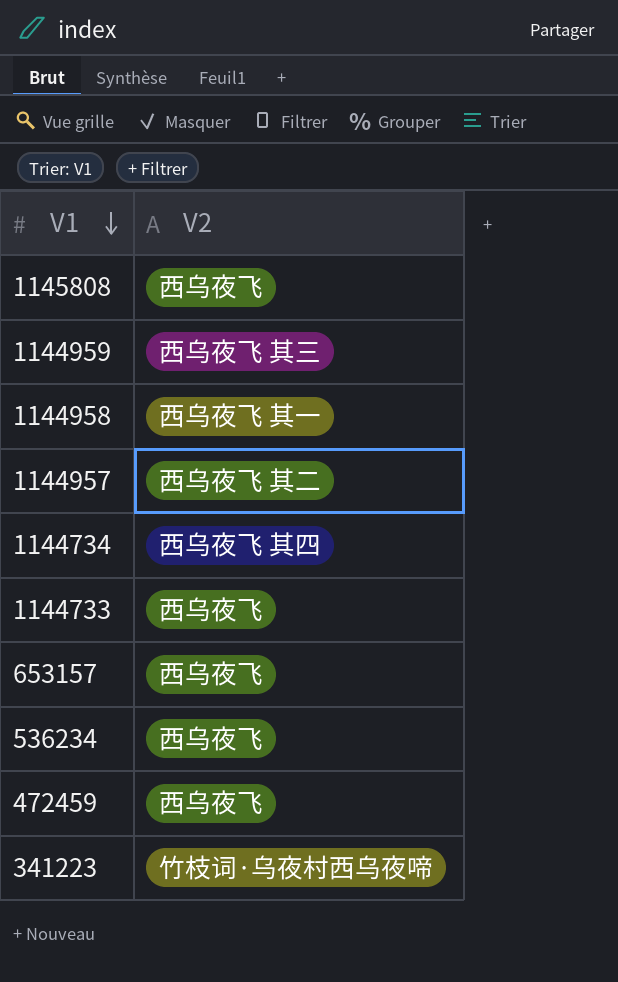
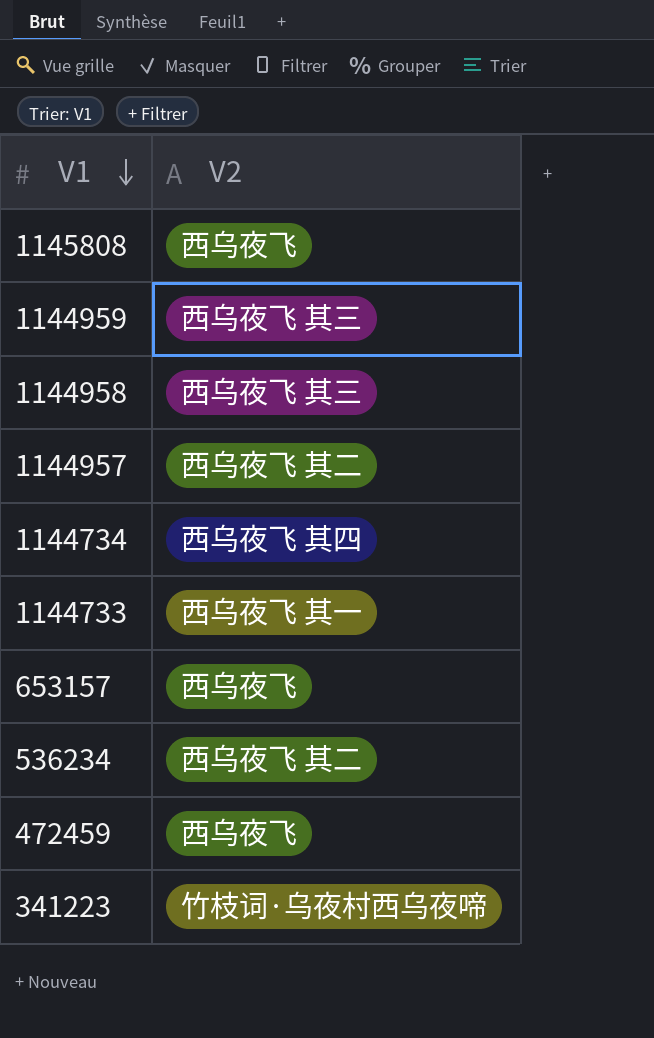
1144958 | V2: 西乌夜飞 其一 -> 西乌夜飞 其三
1144733 | V2: 西乌夜飞 -> 西乌夜飞 其一
536234 | V2: 西乌夜飞 -> 西乌夜飞 其二

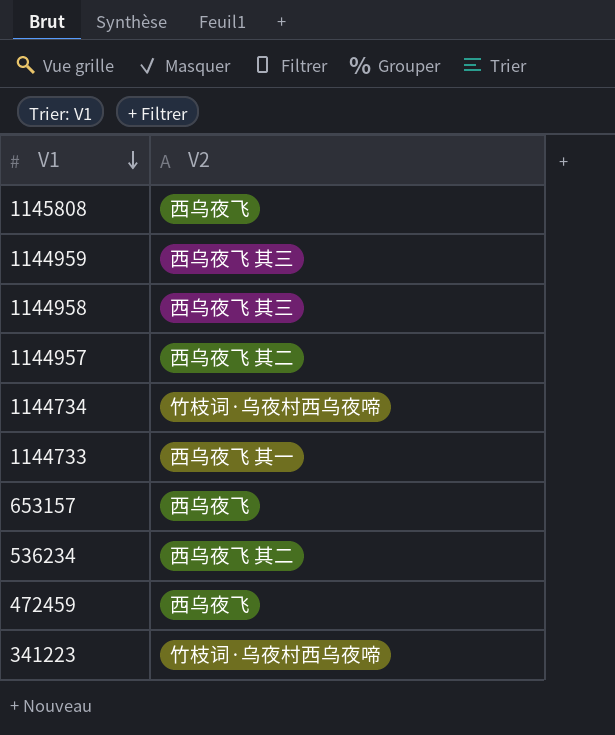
1144734 | V2: 西乌夜飞 其四 -> 竹枝词·乌夜村西乌夜啼

